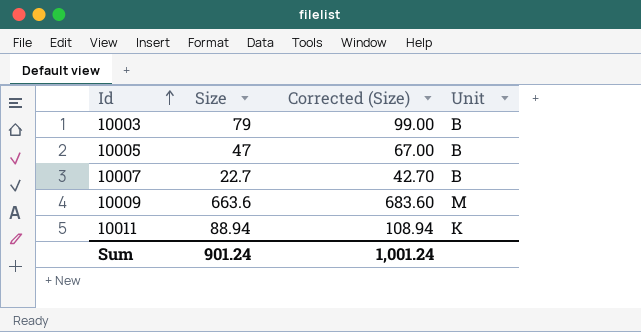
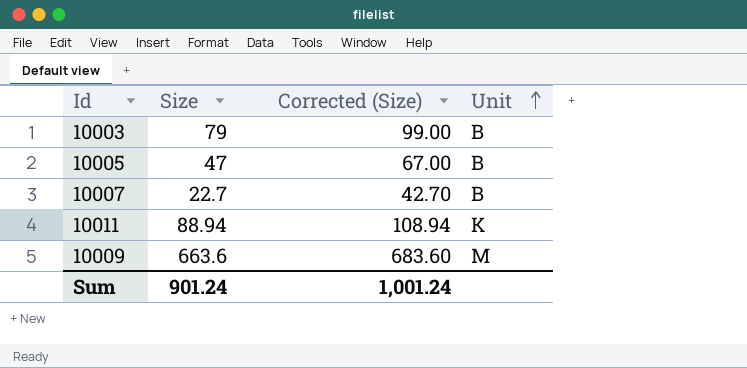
row order: Id ascending -> Unit ascending

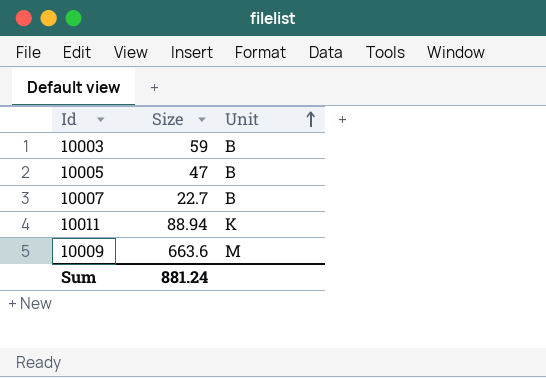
column Corrected (Size) | formula: [Size] + 20 -> none
10003 | Size: 79 -> 59
Sum | Size: 901.24 -> 881.24

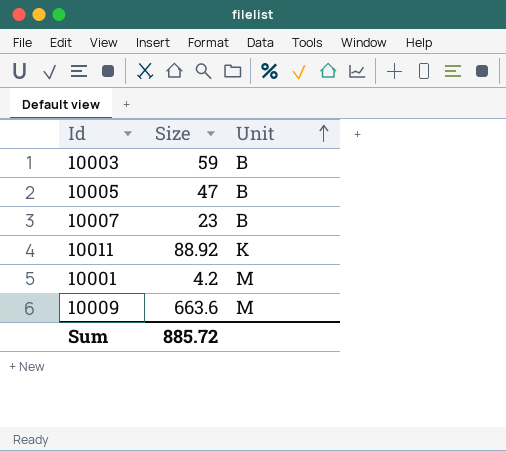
10007 | Size: 22.7 -> 23
10011 | Size: 88.94 -> 88.92
row 10001: none -> 4.2 | M
Sum | Size: 881.24 -> 885.72

